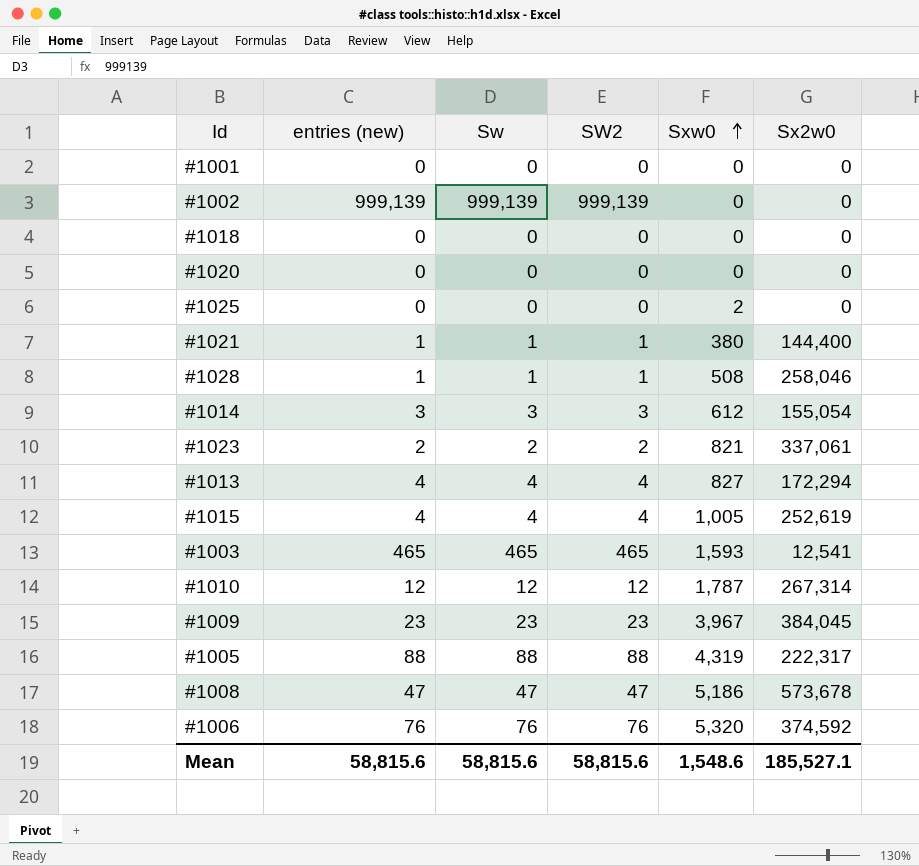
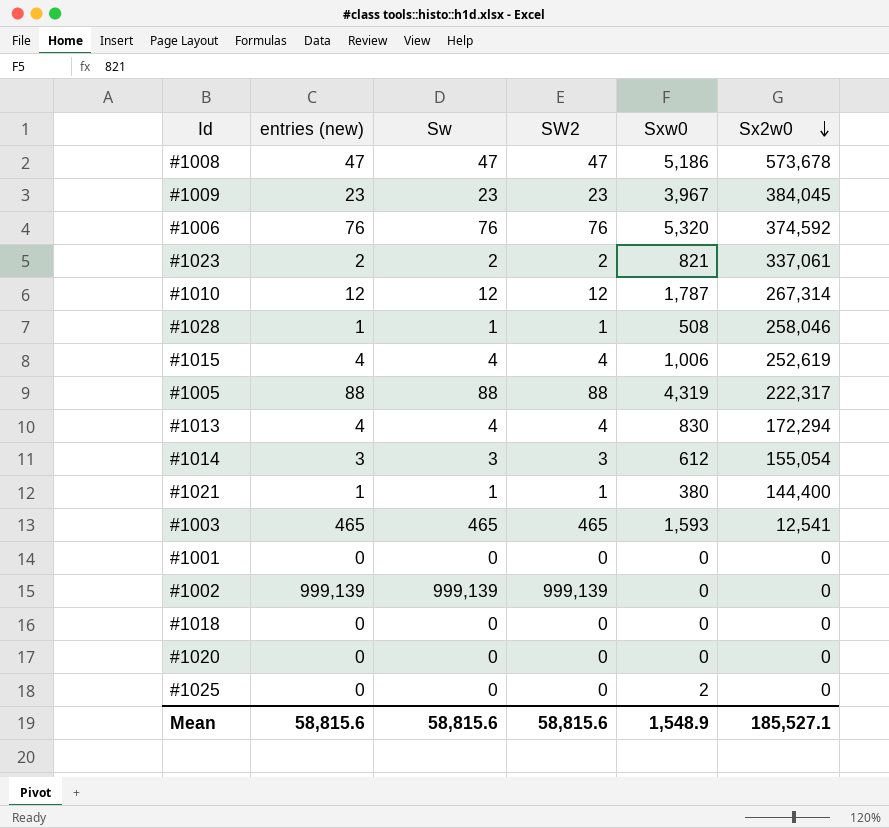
row order: Sxw0 ascending -> Sx2w0 descending
#1015 | Sxw0: 1,005 -> 1,006
#1013 | Sxw0: 827 -> 830
Mean | Sxw0: 1,548.6 -> 1,548.9

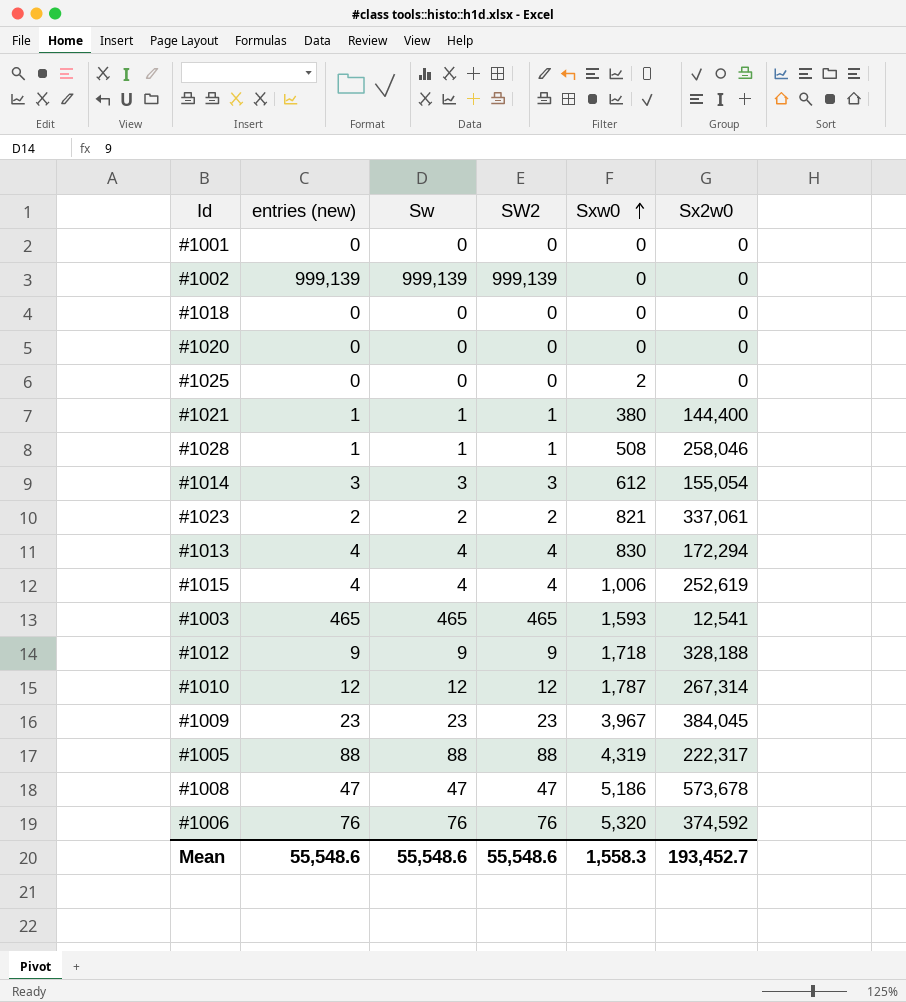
row order: Sx2w0 descending -> Sxw0 ascending
row #1012: none -> 9 | 9 | 9 | 1,718 | 328,188
Mean | entries (new): 58,815.6 -> 55,548.6
Mean | Sw: 58,815.6 -> 55,548.6
Mean | SW2: 58,815.6 -> 55,548.6
Mean | Sxw0: 1,548.9 -> 1,558.3
Mean | Sx2w0: 185,527.1 -> 193,452.7

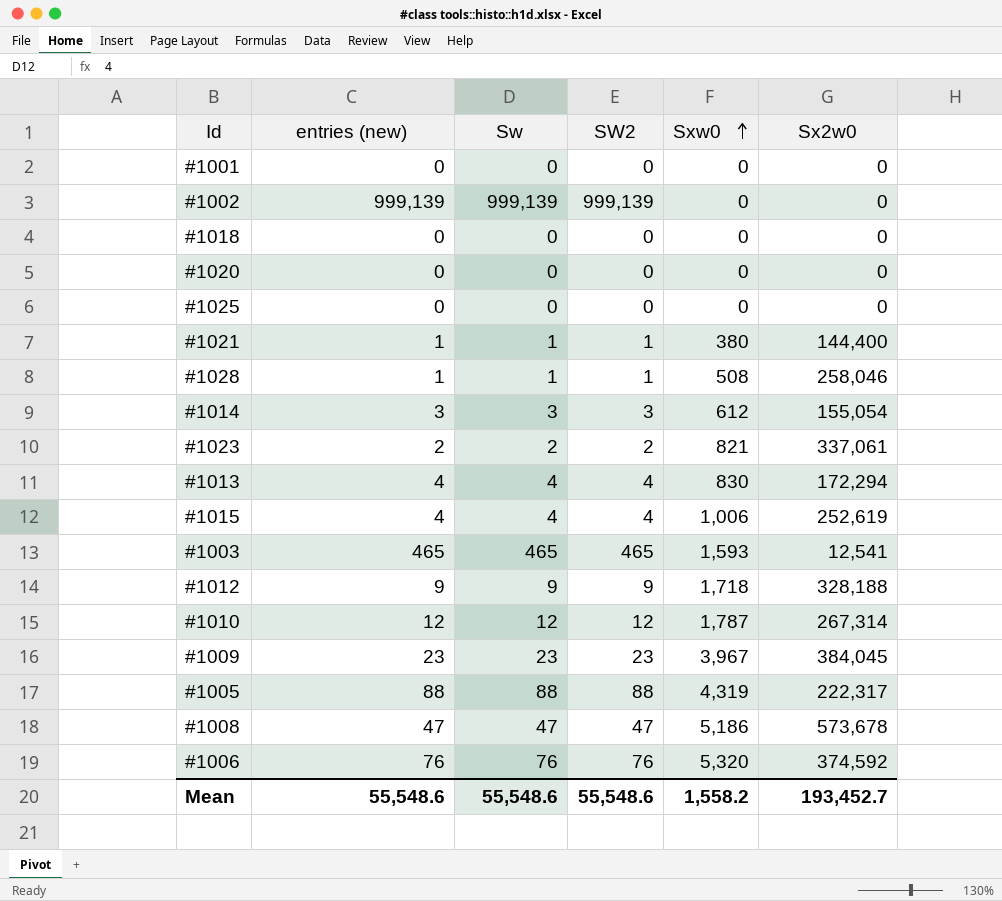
#1025 | Sxw0: 2 -> 0
Mean | Sxw0: 1,558.3 -> 1,558.2

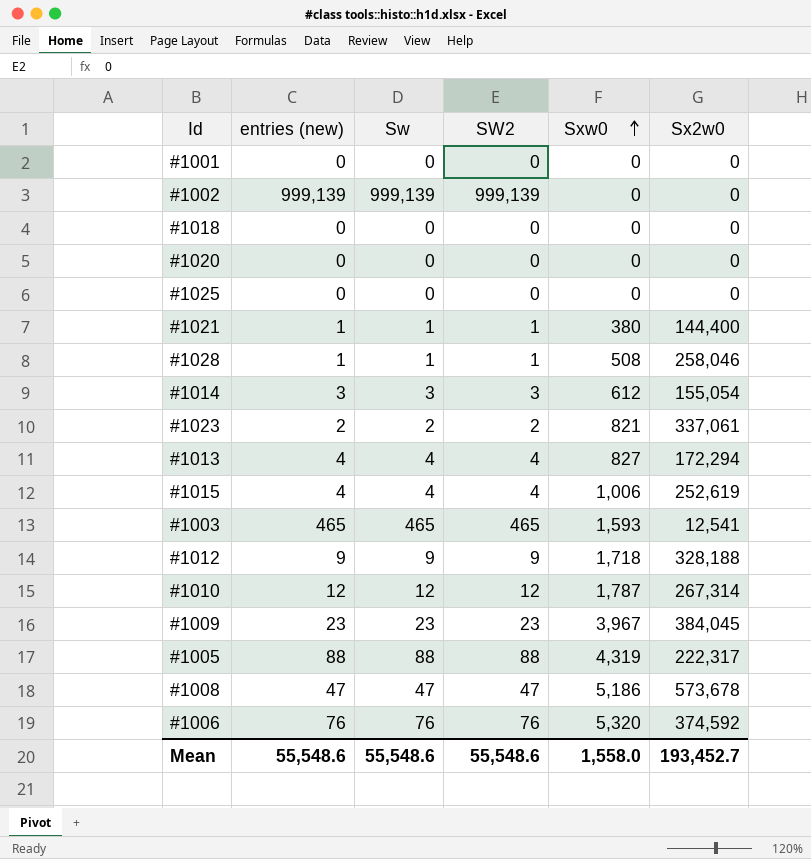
#1013 | Sxw0: 830 -> 827
Mean | Sxw0: 1,558.2 -> 1,558.0

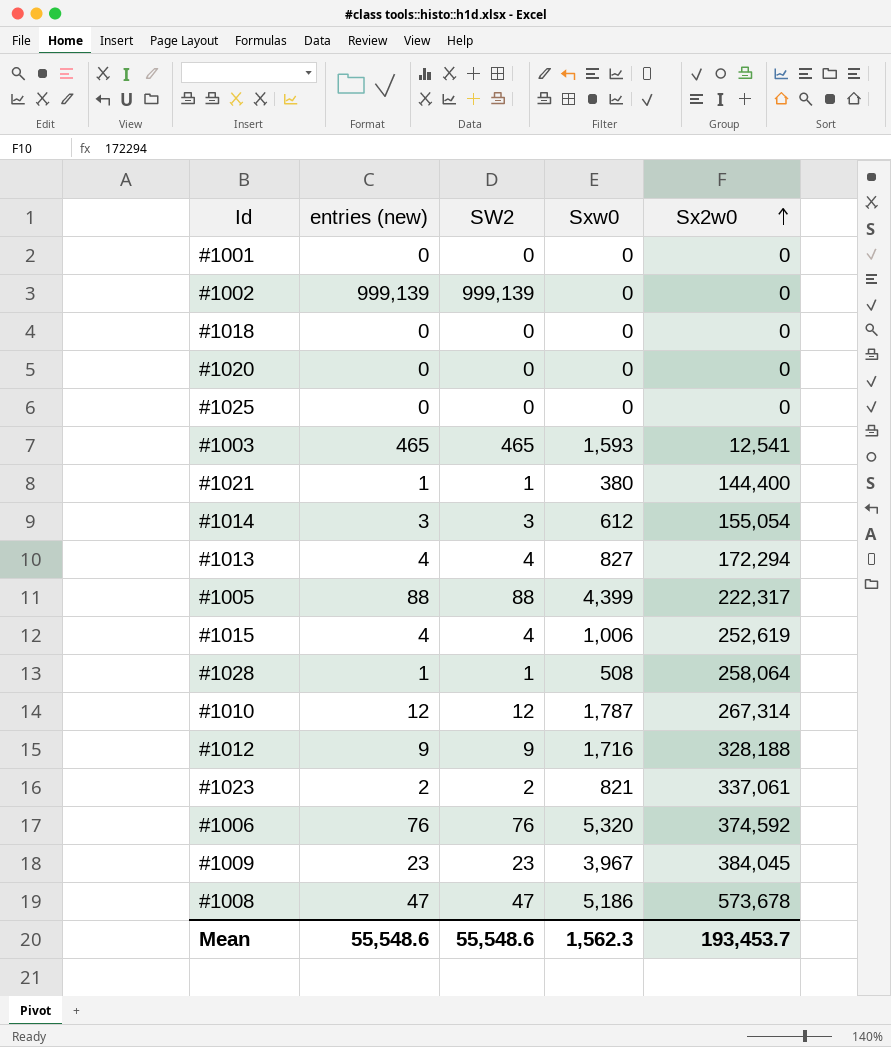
row order: Sxw0 ascending -> Sx2w0 ascending
column Sw | position: 3 -> none
#1005 | Sxw0: 4,319 -> 4,399
#1028 | Sx2w0: 258,046 -> 258,064
#1012 | Sxw0: 1,718 -> 1,716
Mean | Sxw0: 1,558.0 -> 1,562.3
Mean | Sx2w0: 193,452.7 -> 193,453.7

